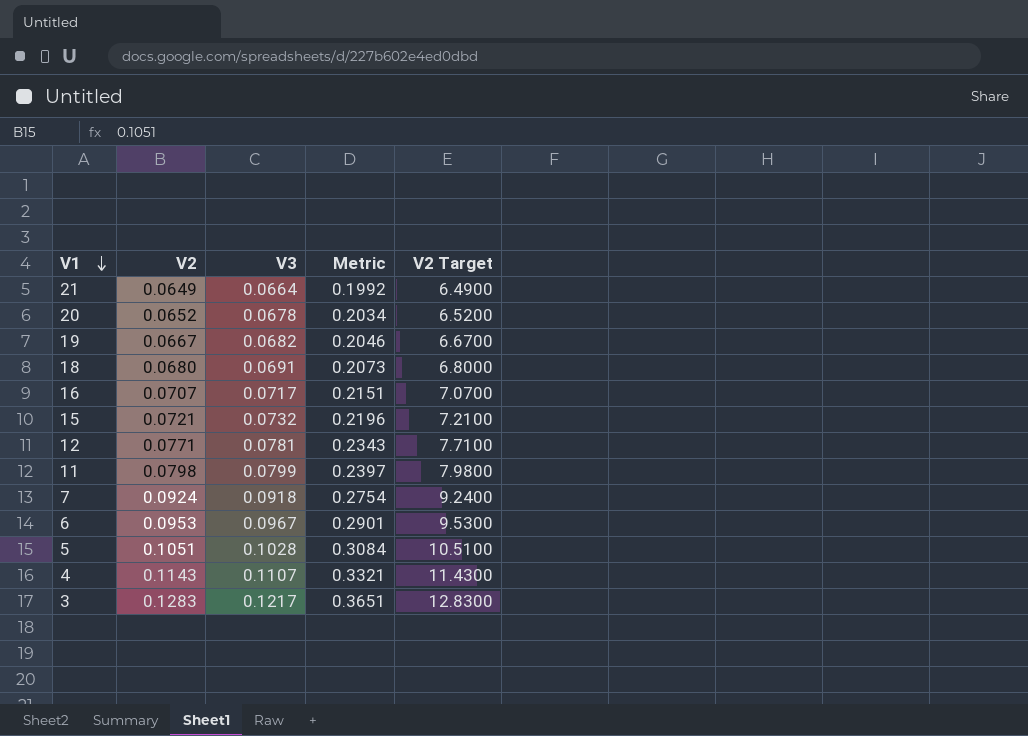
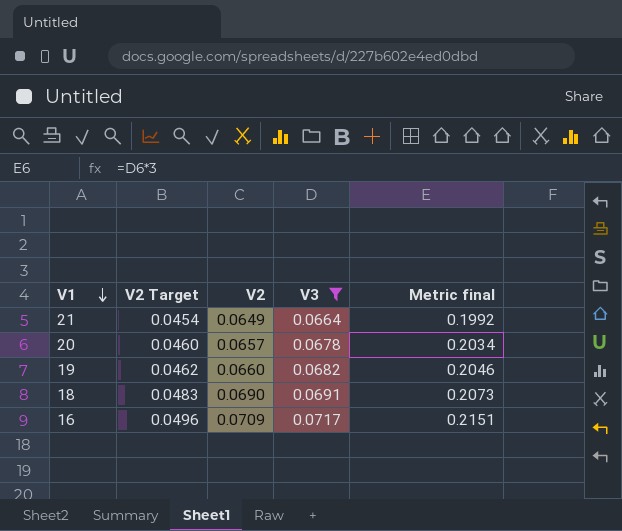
filter: none -> V3 <= 0.0717
column V2 Target | formula: [V2] * 100 -> [V2] * 0.7
column V2 Target | position: 5 -> 2
column name: Metric -> Metric final
20 | V2: 0.0652 -> 0.0657
19 | V2: 0.0667 -> 0.0660
18 | V2: 0.0680 -> 0.0690
16 | V2: 0.0707 -> 0.0709

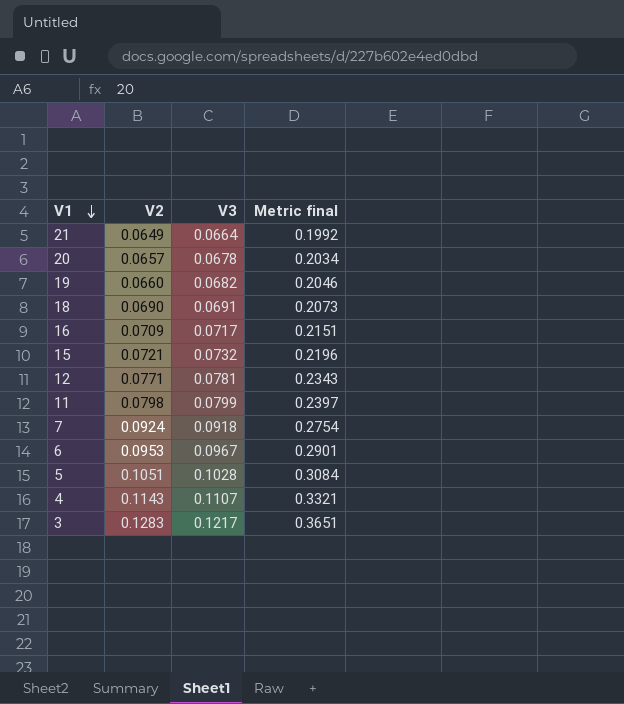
filter: V3 <= 0.0717 -> none
column V2 Target | formula: [V2] * 0.7 -> none

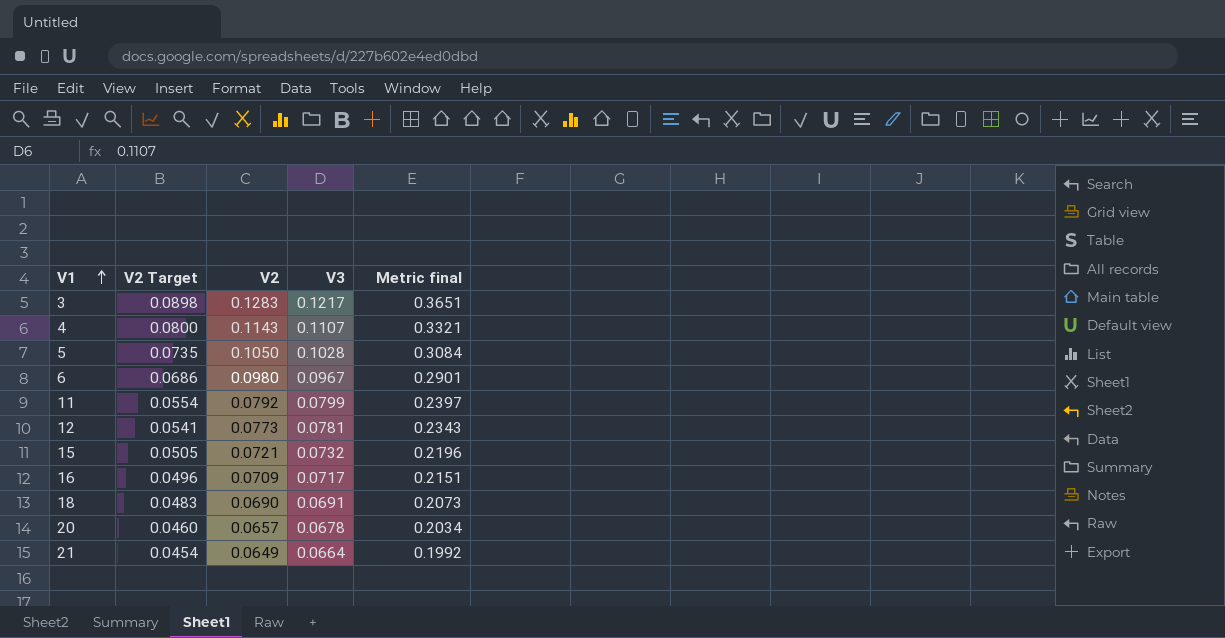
row order: V1 descending -> V1 ascending
column V2 Target | formula: none -> [V2] * 0.7
row 19: 0.0660 | 0.0682 | 0.2046 -> none
row 7: 0.0924 | 0.0918 | 0.2754 -> none
5 | V2: 0.1051 -> 0.1050
6 | V2: 0.0953 -> 0.0980
11 | V2: 0.0798 -> 0.0792
12 | V2: 0.0771 -> 0.0773

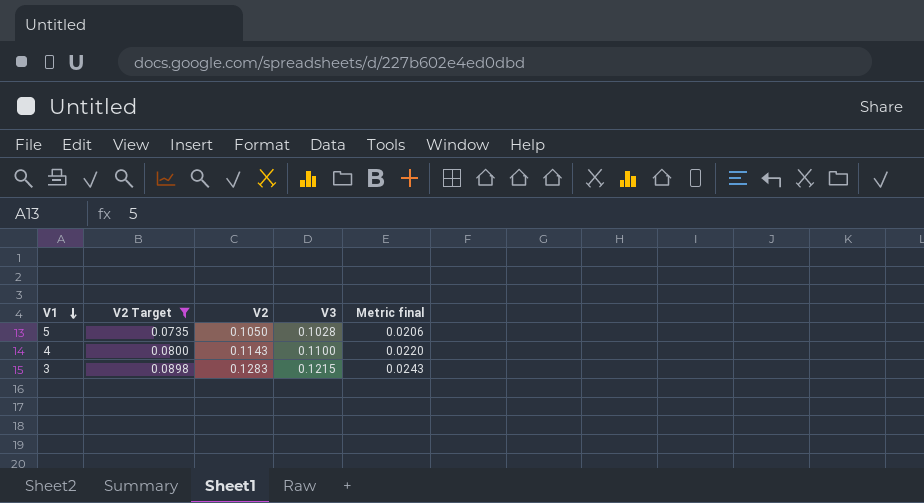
filter: none -> V2 Target >= 0.0735
row order: V1 ascending -> V1 descending
column Metric final | formula: [V3] * 3 -> [V3] * 0.2
4 | V3: 0.1107 -> 0.1100
3 | V3: 0.1217 -> 0.1215

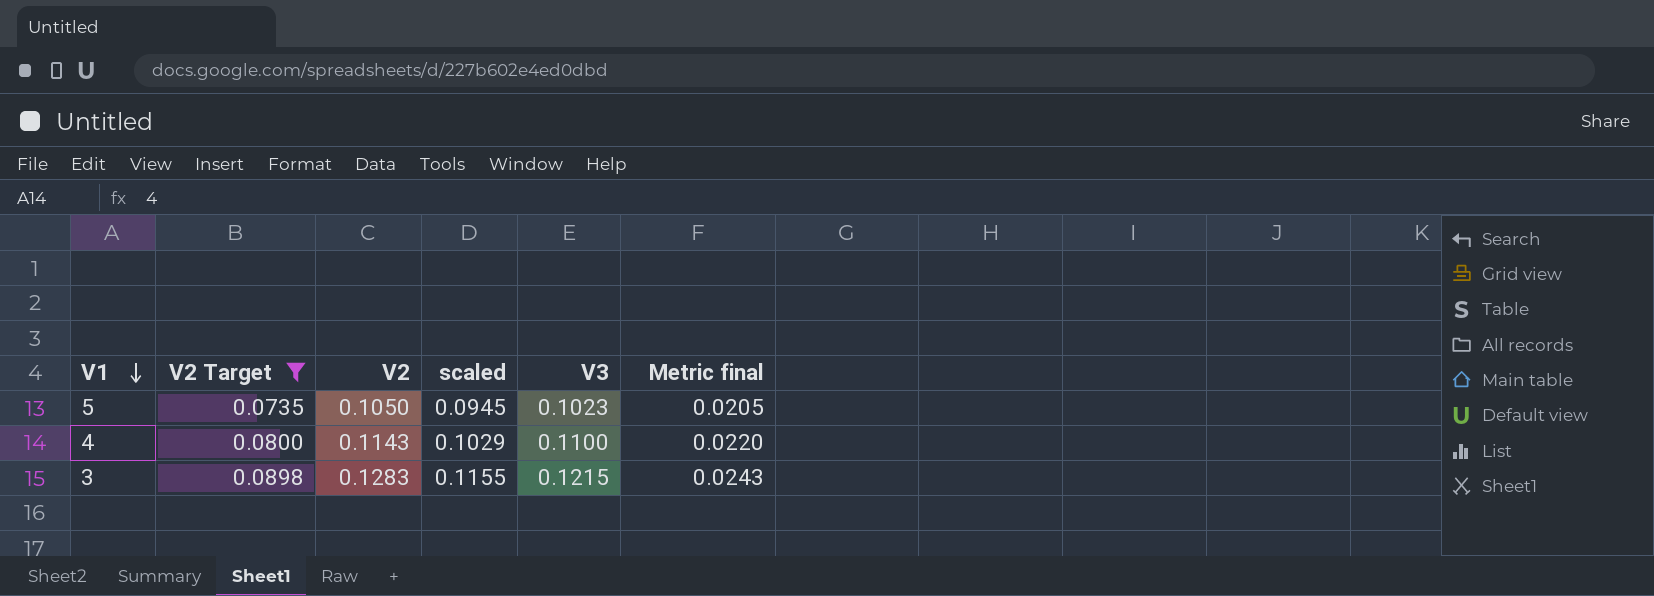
column scaled | formula: none -> [V2] * 0.9
5 | V3: 0.1028 -> 0.1023
5 | Metric final: 0.0206 -> 0.0205

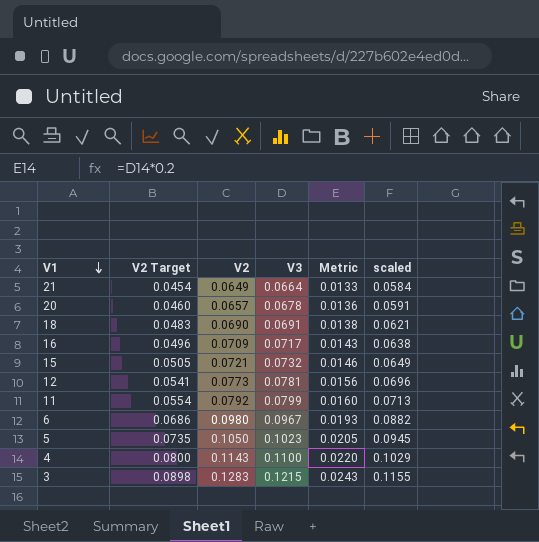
filter: V2 Target >= 0.0735 -> none
column name: Metric final -> Metric
column scaled | position: 4 -> 6

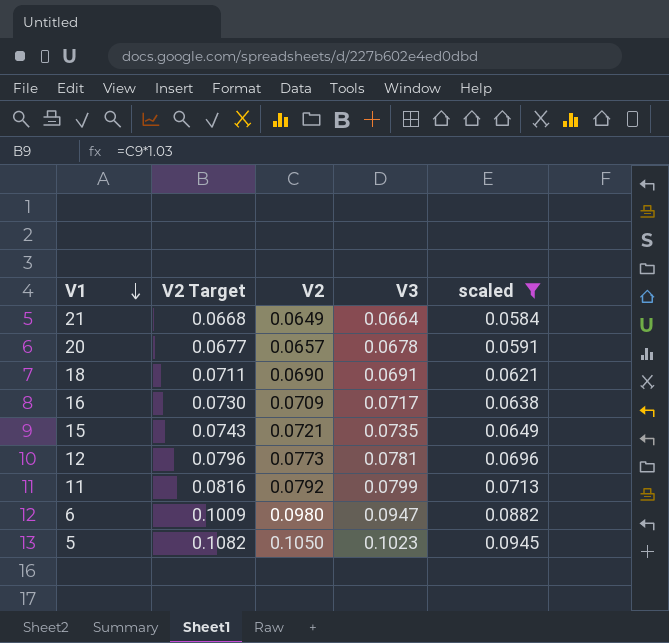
filter: none -> scaled <= 0.0945
column Metric | formula: [V3] * 0.2 -> none
column V2 Target | formula: [V2] * 0.7 -> [V2] * 1.03
15 | V3: 0.0732 -> 0.0735
6 | V3: 0.0967 -> 0.0947

